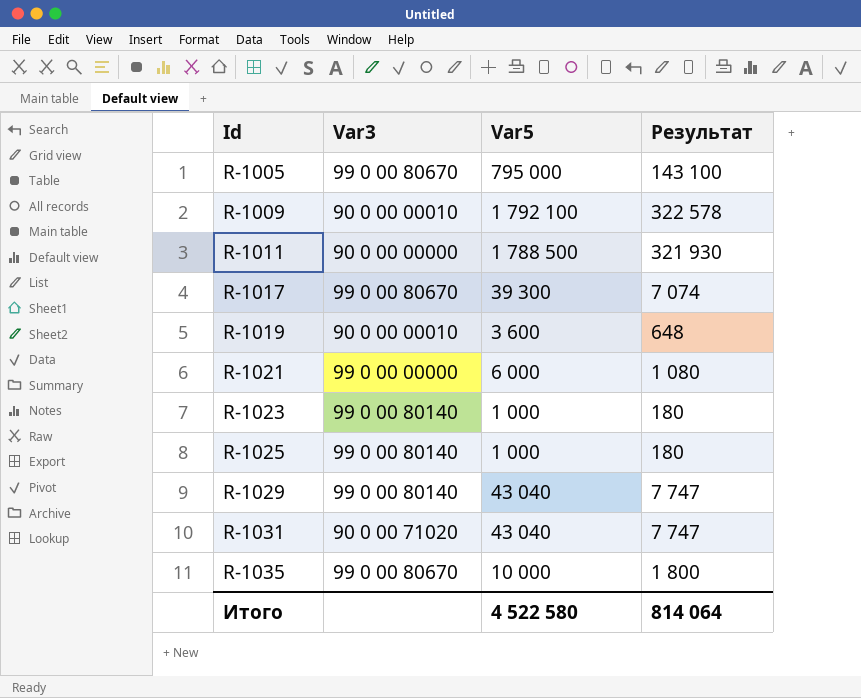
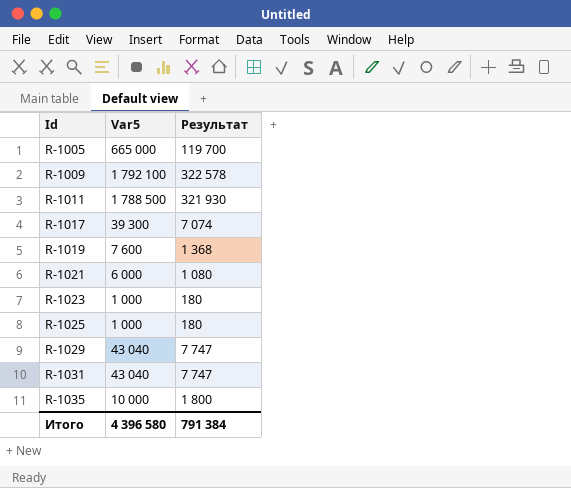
column Var3 | position: 2 -> none
R-1005 | Var5: 795 000 -> 665 000
R-1005 | Результат: 143 100 -> 119 700
R-1019 | Var5: 3 600 -> 7 600
R-1019 | Результат: 648 -> 1 368
Итого | Var5: 4 522 580 -> 4 396 580
Итого | Результат: 814 064 -> 791 384

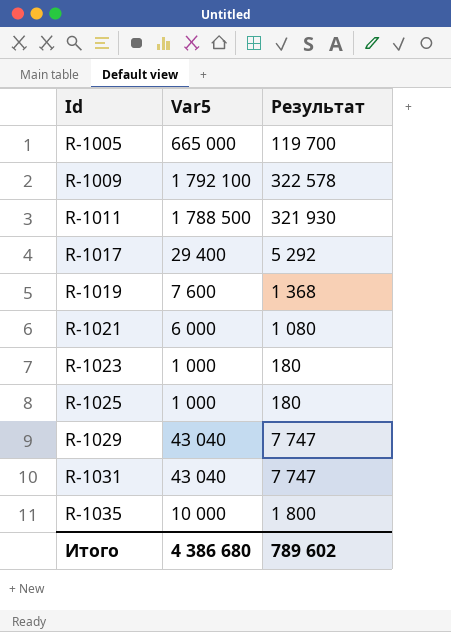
R-1017 | Var5: 39 300 -> 29 400
R-1017 | Результат: 7 074 -> 5 292
Итого | Var5: 4 396 580 -> 4 386 680
Итого | Результат: 791 384 -> 789 602

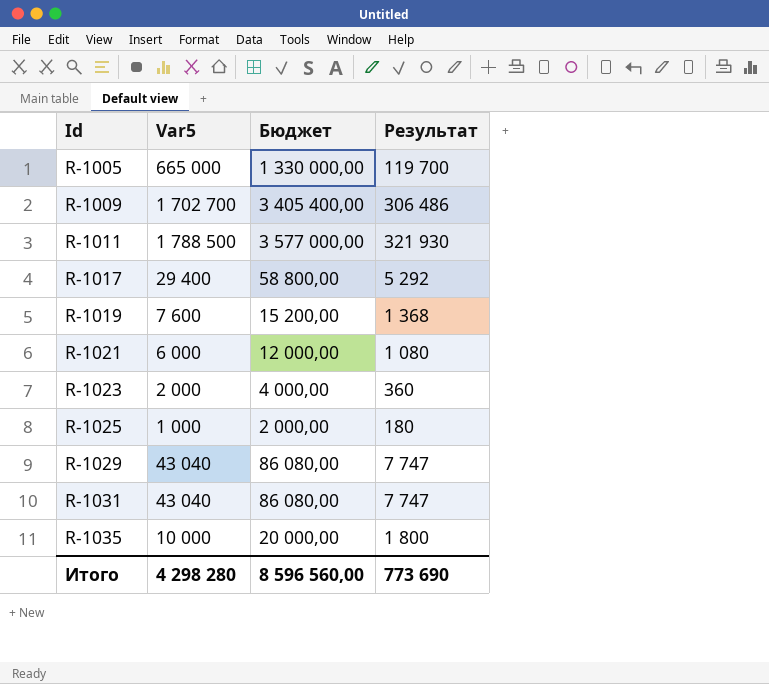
column Бюджет | formula: none -> [Var5] * 2
R-1009 | Var5: 1 792 100 -> 1 702 700
R-1009 | Результат: 322 578 -> 306 486
R-1023 | Var5: 1 000 -> 2 000
R-1023 | Результат: 180 -> 360
Итого | Var5: 4 386 680 -> 4 298 280
Итого | Результат: 789 602 -> 773 690

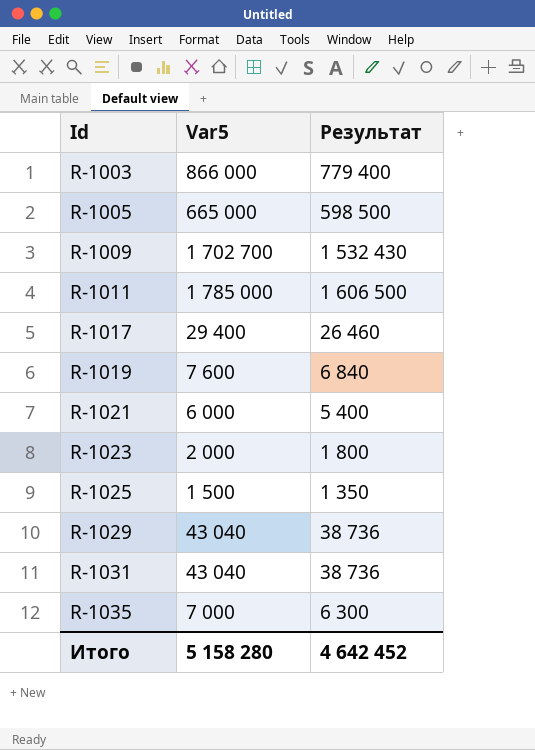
column Бюджет | formula: [Var5] * 2 -> none
column Результат | formula: [Var5] * 0,18 -> [Var5] * 0,9
row R-1003: none -> 866 000 | 779 400
R-1011 | Var5: 1 788 500 -> 1 785 000
R-1025 | Var5: 1 000 -> 1 500
R-1035 | Var5: 10 000 -> 7 000
Итого | Var5: 4 298 280 -> 5 158 280
Итого | Результат: 773 690 -> 4 642 452

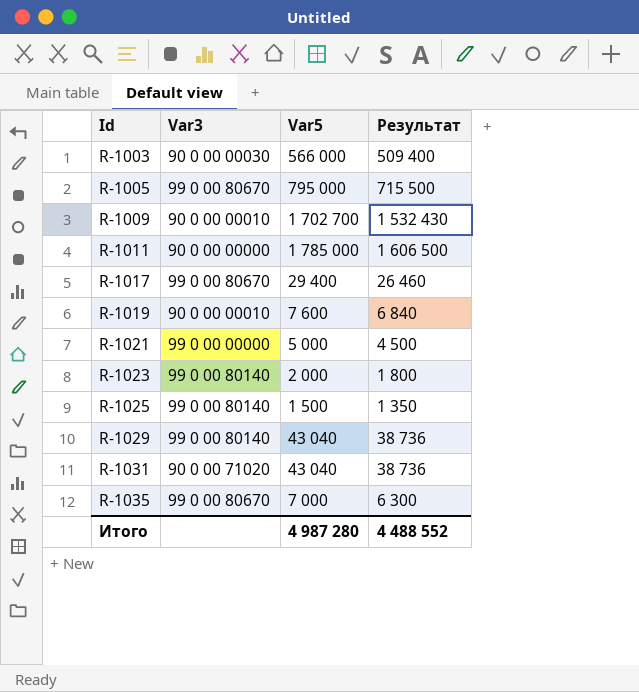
column Var3 | position: none -> 2
R-1003 | Var5: 866 000 -> 566 000
R-1003 | Результат: 779 400 -> 509 400
R-1005 | Var5: 665 000 -> 795 000
R-1005 | Результат: 598 500 -> 715 500
R-1021 | Var5: 6 000 -> 5 000
R-1021 | Результат: 5 400 -> 4 500
Итого | Var5: 5 158 280 -> 4 987 280
Итого | Результат: 4 642 452 -> 4 488 552

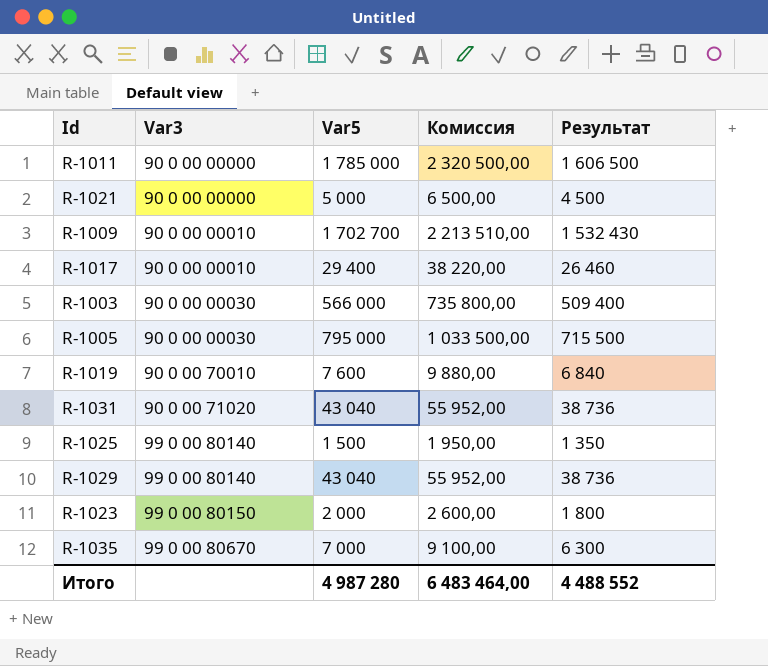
row order: Id ascending -> Var3 ascending
column Комиссия | formula: none -> [Var5] * 1,3
R-1021 | Var3: 99 0 00 00000 -> 90 0 00 00000
R-1017 | Var3: 99 0 00 80670 -> 90 0 00 00010
R-1005 | Var3: 99 0 00 80670 -> 90 0 00 00030
R-1019 | Var3: 90 0 00 00010 -> 90 0 00 70010
R-1023 | Var3: 99 0 00 80140 -> 99 0 00 80150

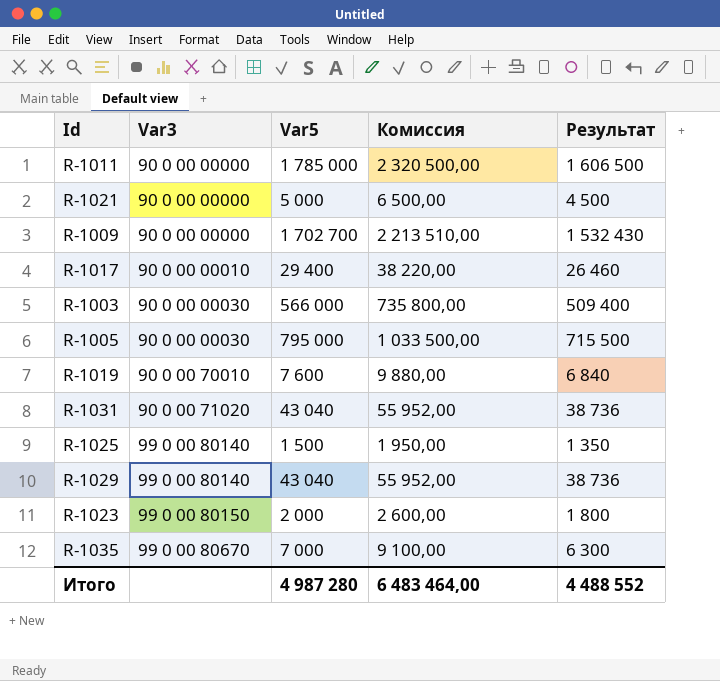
R-1009 | Var3: 90 0 00 00010 -> 90 0 00 00000

